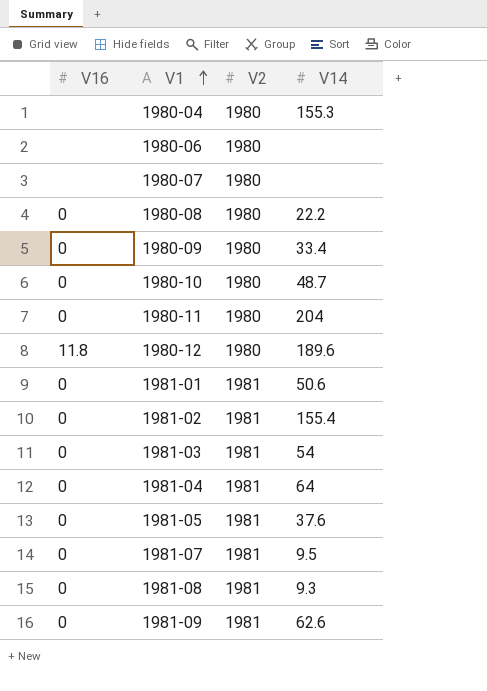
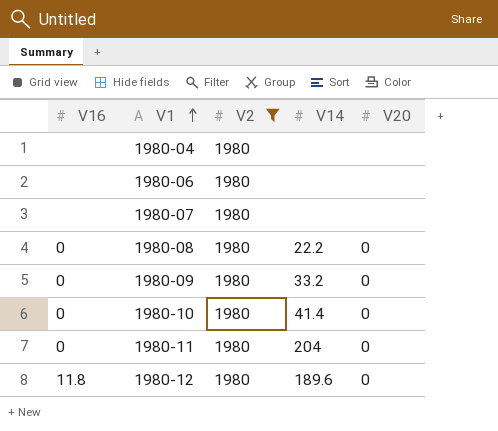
filter: none -> V2 = 1980
column V20 | position: none -> 5
1980-04 | V14: 155.3 -> none
1980-09 | V14: 33.4 -> 33.2
1980-10 | V14: 48.7 -> 41.4

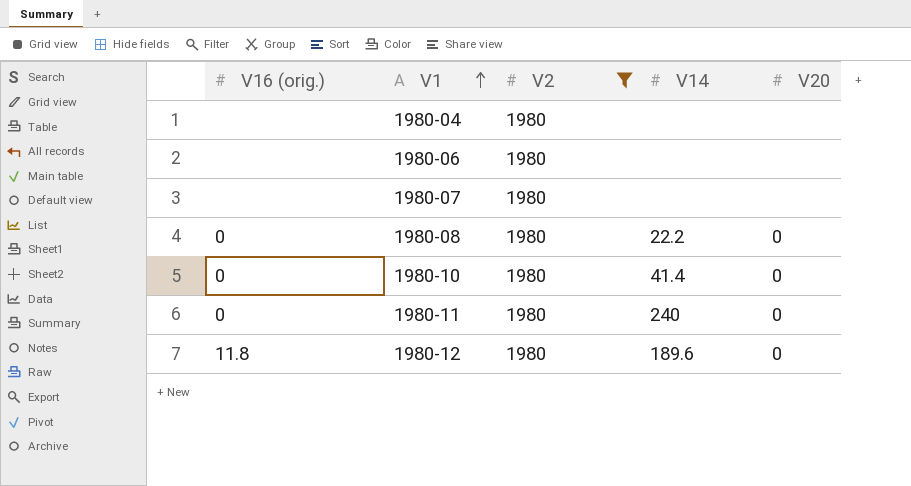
column name: V16 -> V16 (orig.)
row 1980-09: 0 | 1980 | 33.2 | 0 -> none
1980-11 | V14: 204 -> 240

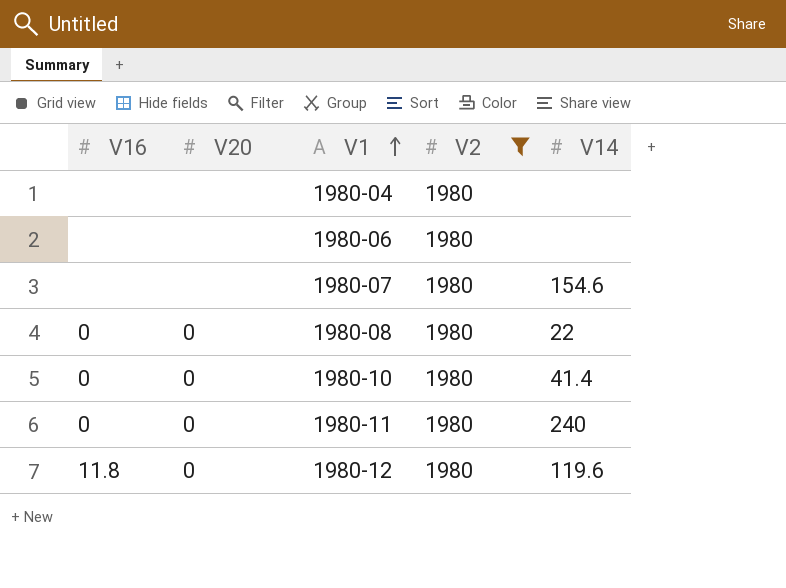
column name: V16 (orig.) -> V16
column V20 | position: 5 -> 2
1980-07 | V14: none -> 154.6
1980-08 | V14: 22.2 -> 22
1980-12 | V14: 189.6 -> 119.6

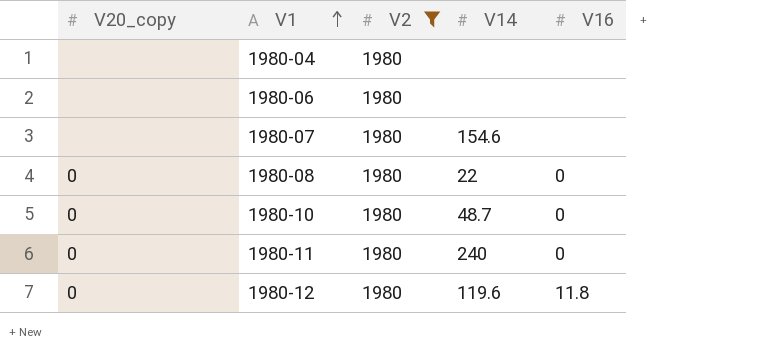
column name: V20 -> V20_copy
column V16 | position: 1 -> 5
1980-10 | V14: 41.4 -> 48.7

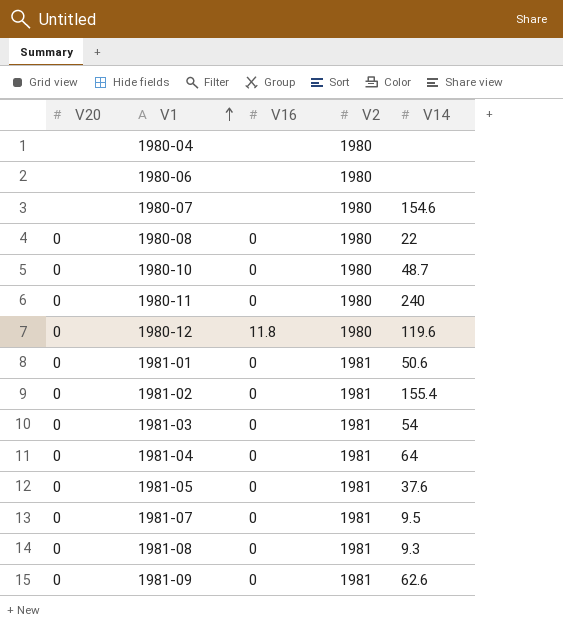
filter: V2 = 1980 -> none
column name: V20_copy -> V20
column V16 | position: 5 -> 3

